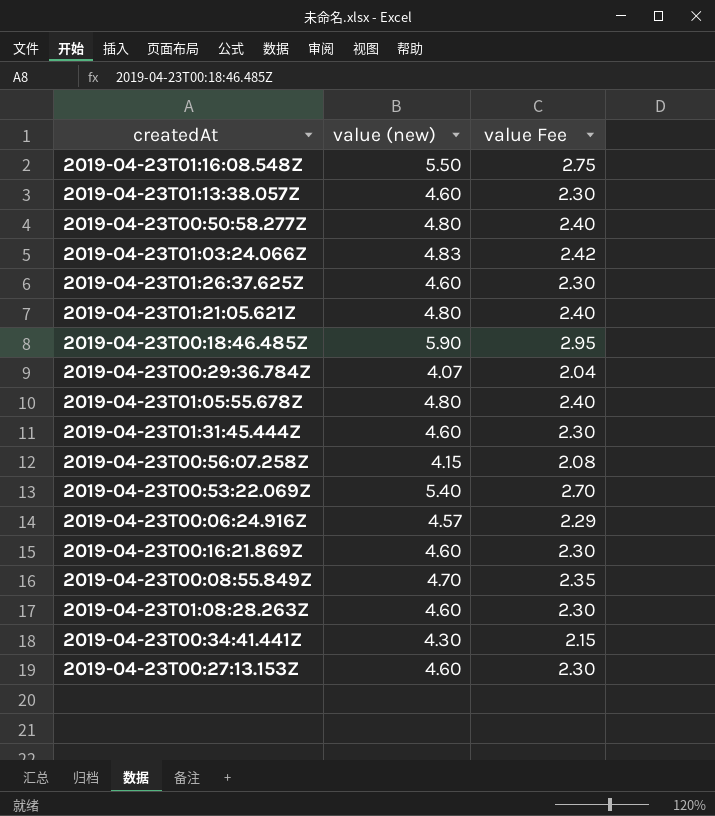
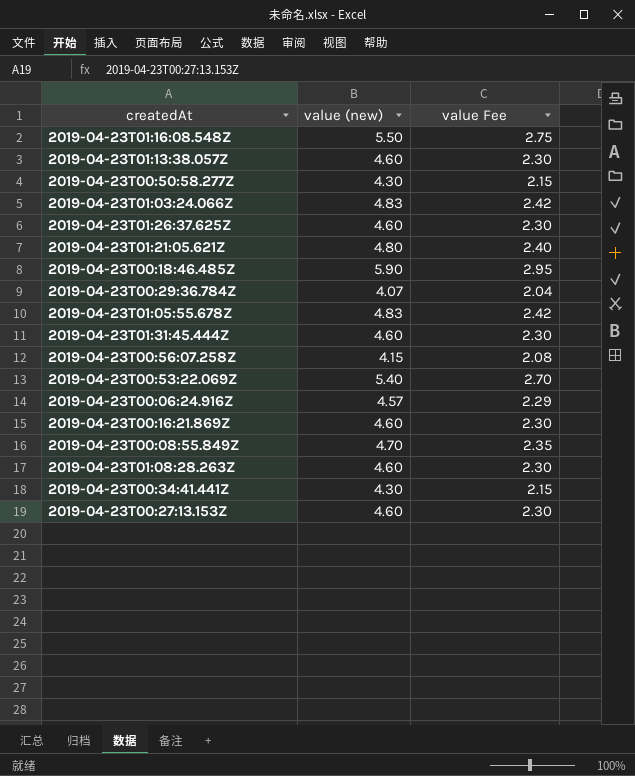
2019-04-23T00:50:58.277Z | value (new): 4.80 -> 4.30
2019-04-23T00:50:58.277Z | value Fee: 2.40 -> 2.15
2019-04-23T01:05:55.678Z | value (new): 4.80 -> 4.83
2019-04-23T01:05:55.678Z | value Fee: 2.40 -> 2.42

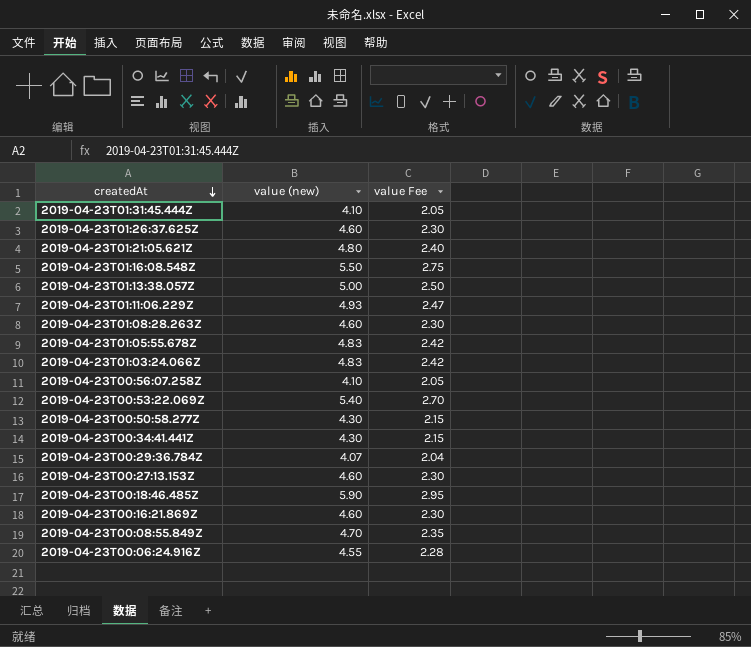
row order: none -> createdAt descending
2019-04-23T01:31:45.444Z | value (new): 4.60 -> 4.10
2019-04-23T01:31:45.444Z | value Fee: 2.30 -> 2.05
2019-04-23T01:13:38.057Z | value (new): 4.60 -> 5.00
2019-04-23T01:13:38.057Z | value Fee: 2.30 -> 2.50
row 2019-04-23T01:11:06.229Z: none -> 4.93 | 2.47
2019-04-23T00:56:07.258Z | value (new): 4.15 -> 4.10
2019-04-23T00:56:07.258Z | value Fee: 2.08 -> 2.05
2019-04-23T00:06:24.916Z | value (new): 4.57 -> 4.55
2019-04-23T00:06:24.916Z | value Fee: 2.29 -> 2.28

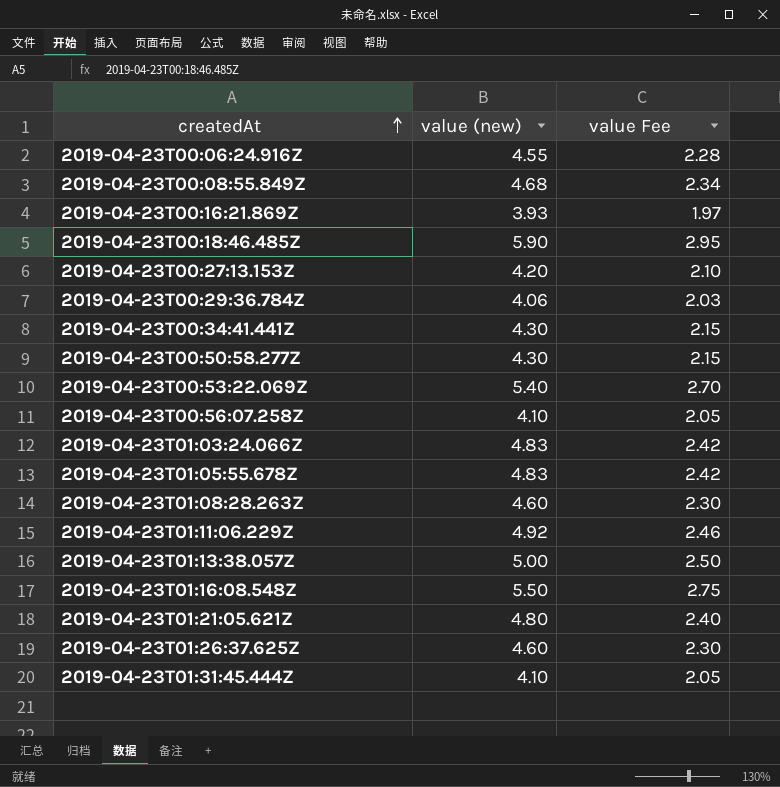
row order: createdAt descending -> createdAt ascending
2019-04-23T00:08:55.849Z | value (new): 4.70 -> 4.68
2019-04-23T00:08:55.849Z | value Fee: 2.35 -> 2.34
2019-04-23T00:16:21.869Z | value (new): 4.60 -> 3.93
2019-04-23T00:16:21.869Z | value Fee: 2.30 -> 1.97
2019-04-23T00:27:13.153Z | value (new): 4.60 -> 4.20
2019-04-23T00:27:13.153Z | value Fee: 2.30 -> 2.10
2019-04-23T00:29:36.784Z | value (new): 4.07 -> 4.06
2019-04-23T00:29:36.784Z | value Fee: 2.04 -> 2.03
2019-04-23T01:11:06.229Z | value (new): 4.93 -> 4.92
2019-04-23T01:11:06.229Z | value Fee: 2.47 -> 2.46

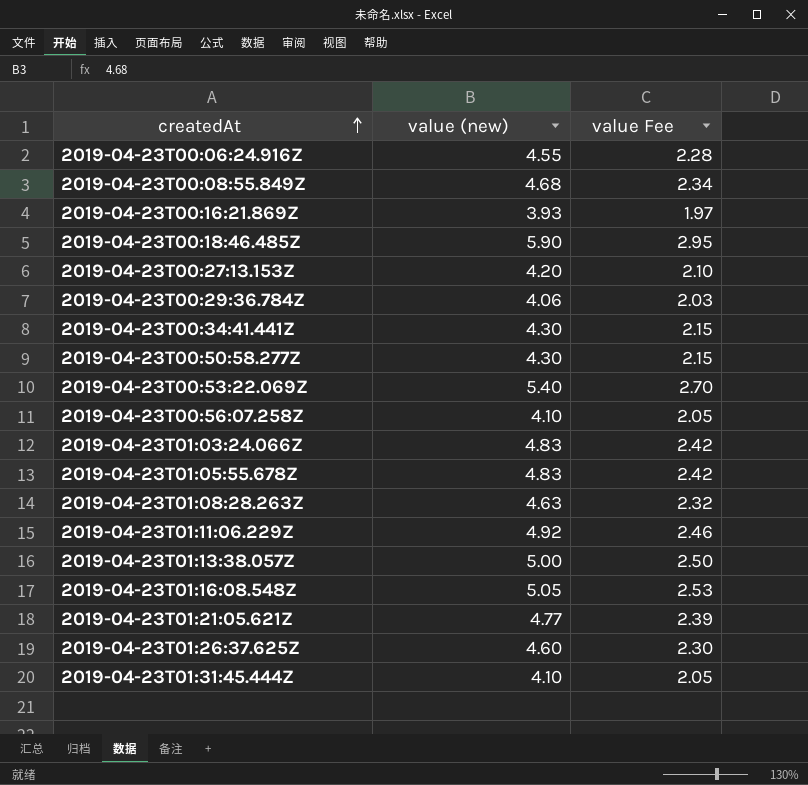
2019-04-23T01:08:28.263Z | value (new): 4.60 -> 4.63
2019-04-23T01:08:28.263Z | value Fee: 2.30 -> 2.32
2019-04-23T01:16:08.548Z | value (new): 5.50 -> 5.05
2019-04-23T01:16:08.548Z | value Fee: 2.75 -> 2.53
2019-04-23T01:21:05.621Z | value (new): 4.80 -> 4.77
2019-04-23T01:21:05.621Z | value Fee: 2.40 -> 2.39

